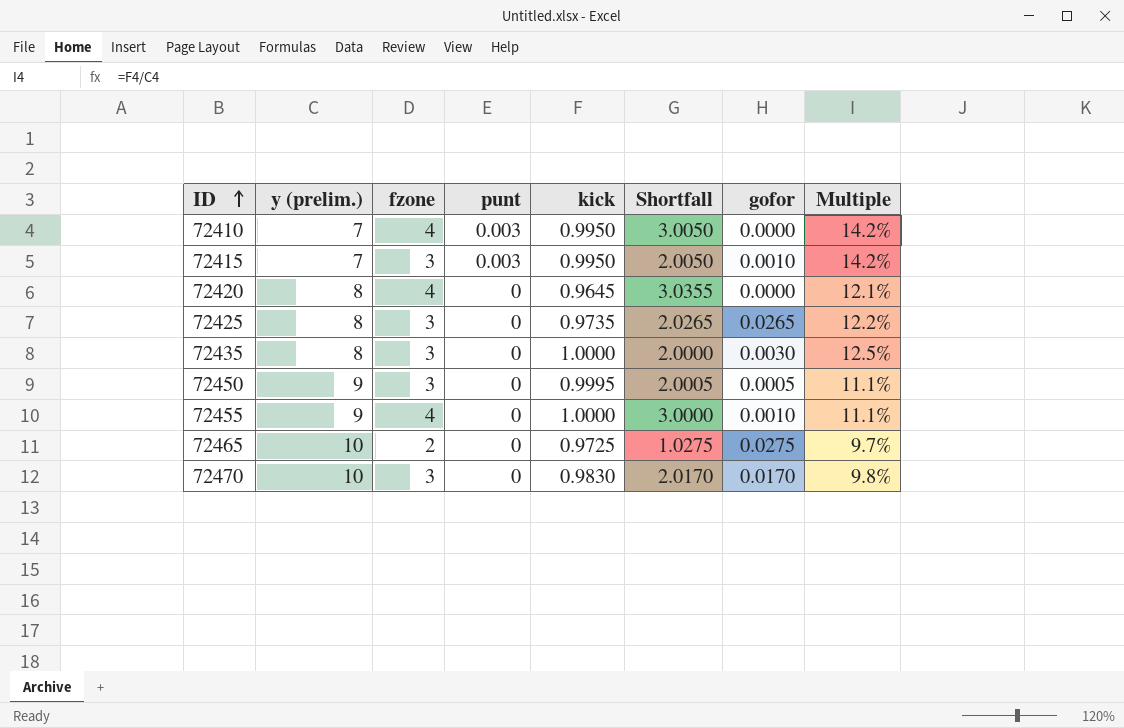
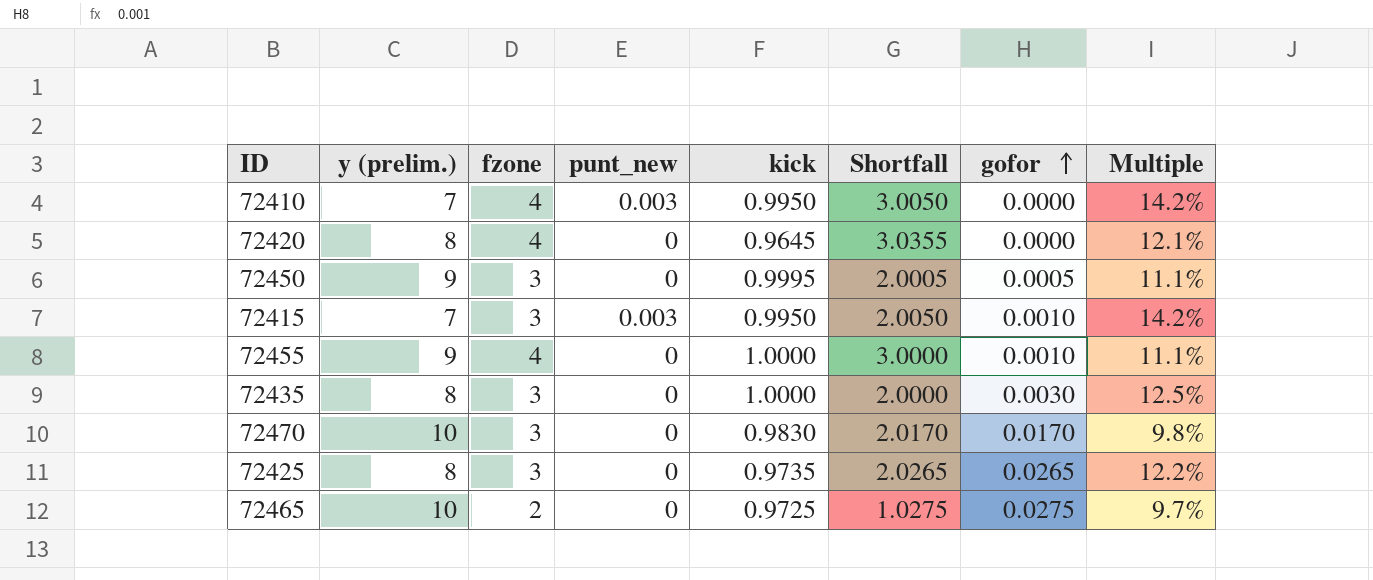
row order: ID ascending -> gofor ascending
column name: punt -> punt_new

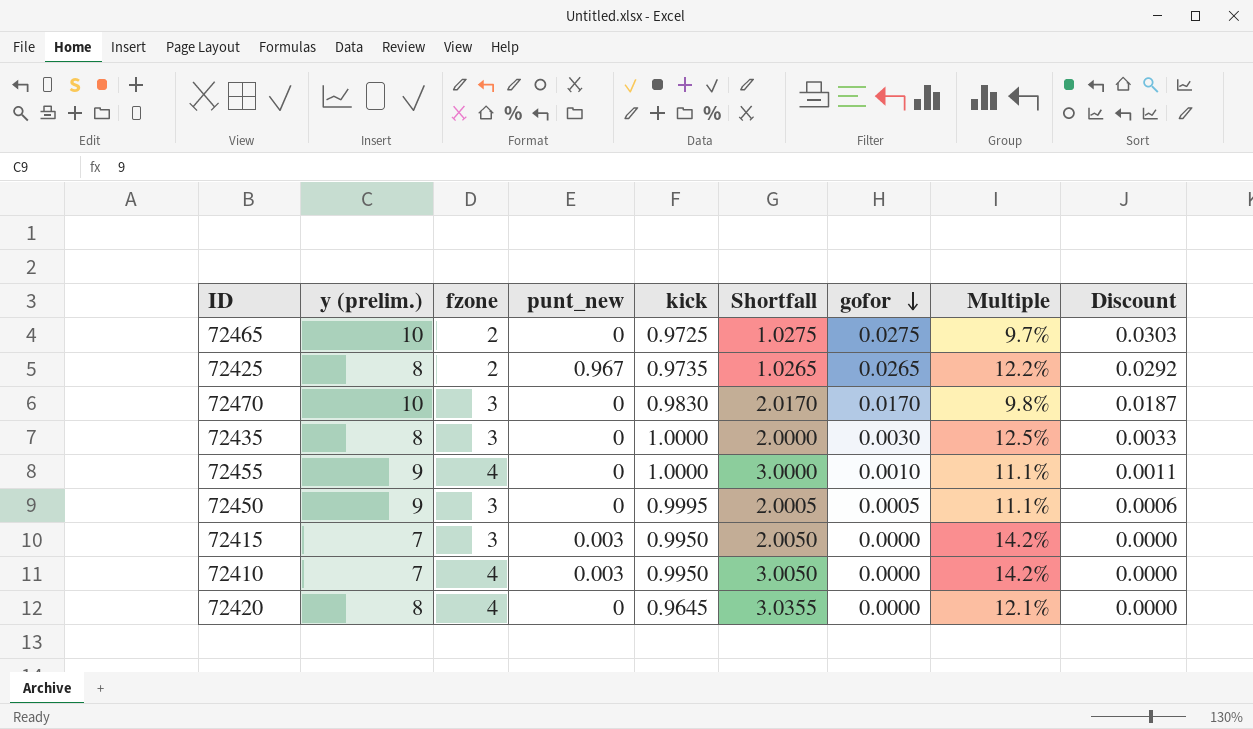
row order: gofor ascending -> gofor descending
column Discount | formula: none -> [gofor] * 1.1
72425 | fzone: 3 -> 2
72425 | punt_new: 0 -> 0.967
72425 | Shortfall: 2.0265 -> 1.0265
72415 | gofor: 0.0010 -> 0.0000

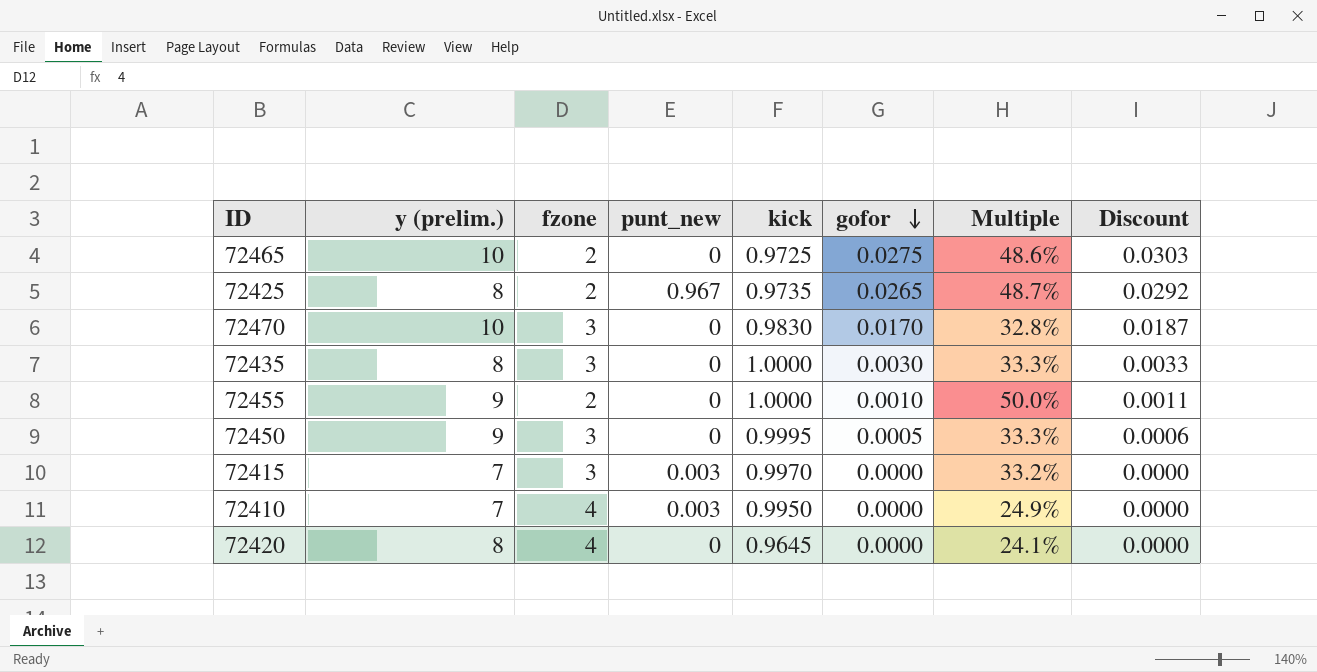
column Shortfall | formula: [fzone] - [kick] -> none
column Multiple | formula: [kick] / [y (prelim.)] -> [kick] / [fzone]
72455 | fzone: 4 -> 2
72415 | kick: 0.9950 -> 0.9970

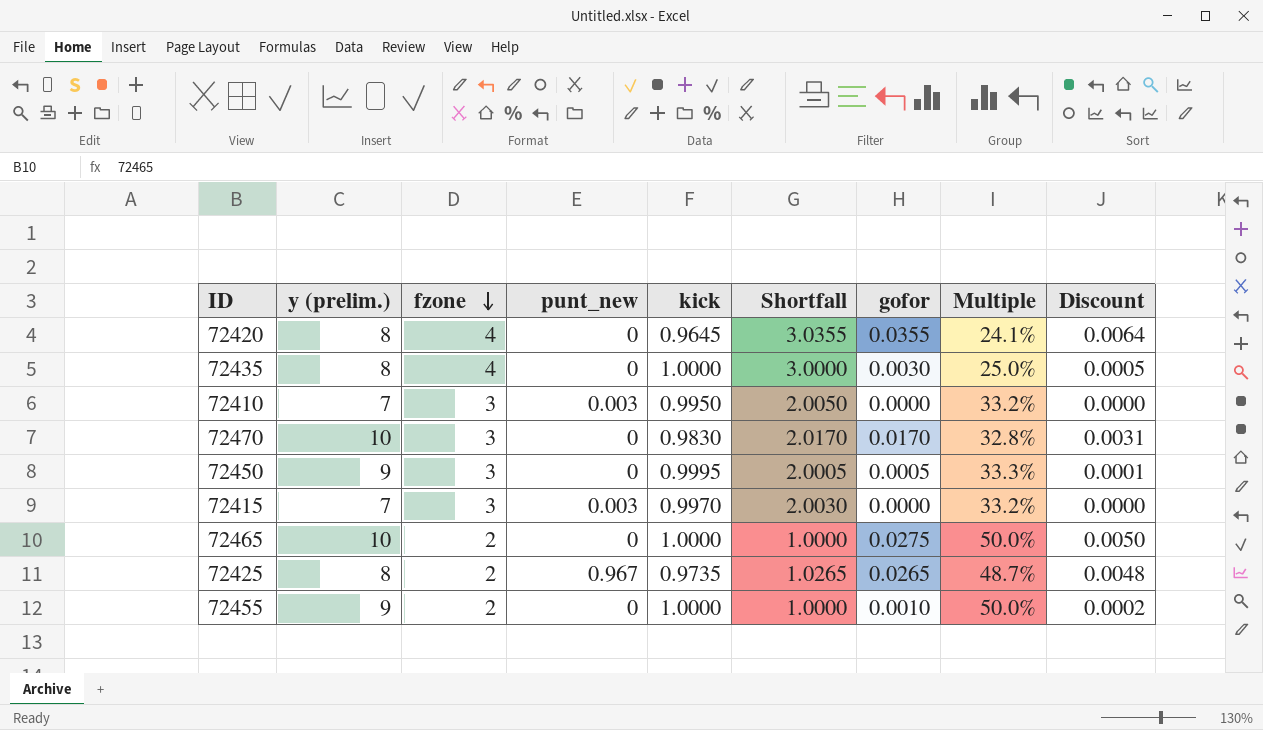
row order: gofor descending -> fzone descending
column Shortfall | formula: none -> [fzone] - [kick]
column Discount | formula: [gofor] * 1.1 -> [gofor] * 0.18
72420 | gofor: 0.0000 -> 0.0355
72435 | fzone: 3 -> 4
72435 | Multiple: 33.3% -> 25.0%
72410 | fzone: 4 -> 3
72410 | Multiple: 24.9% -> 33.2%
72465 | kick: 0.9725 -> 1.0000
72465 | Multiple: 48.6% -> 50.0%

